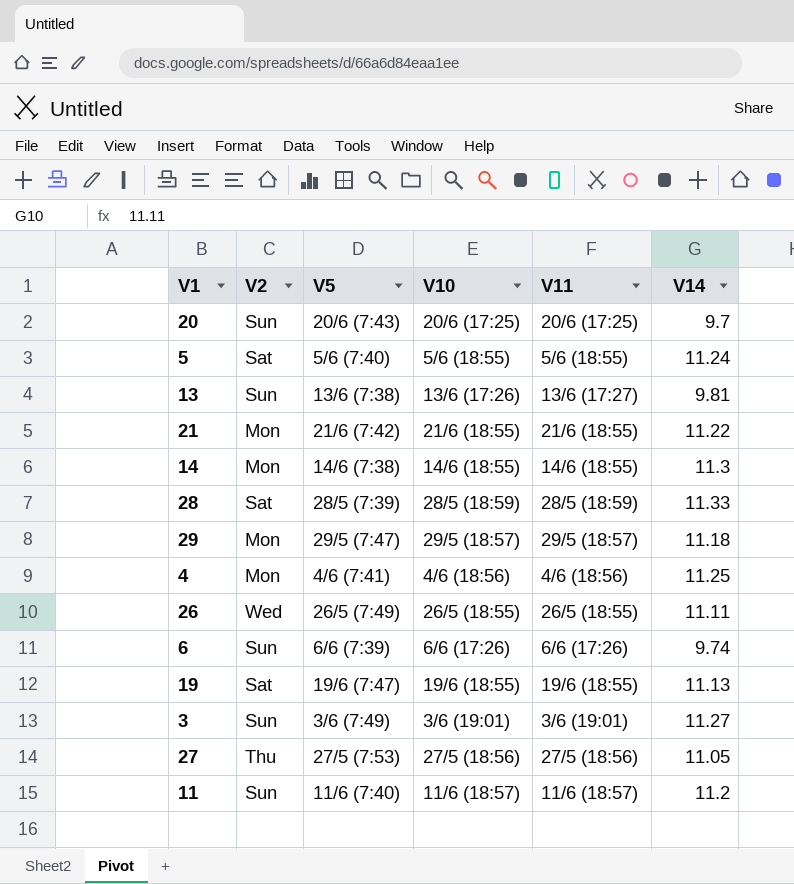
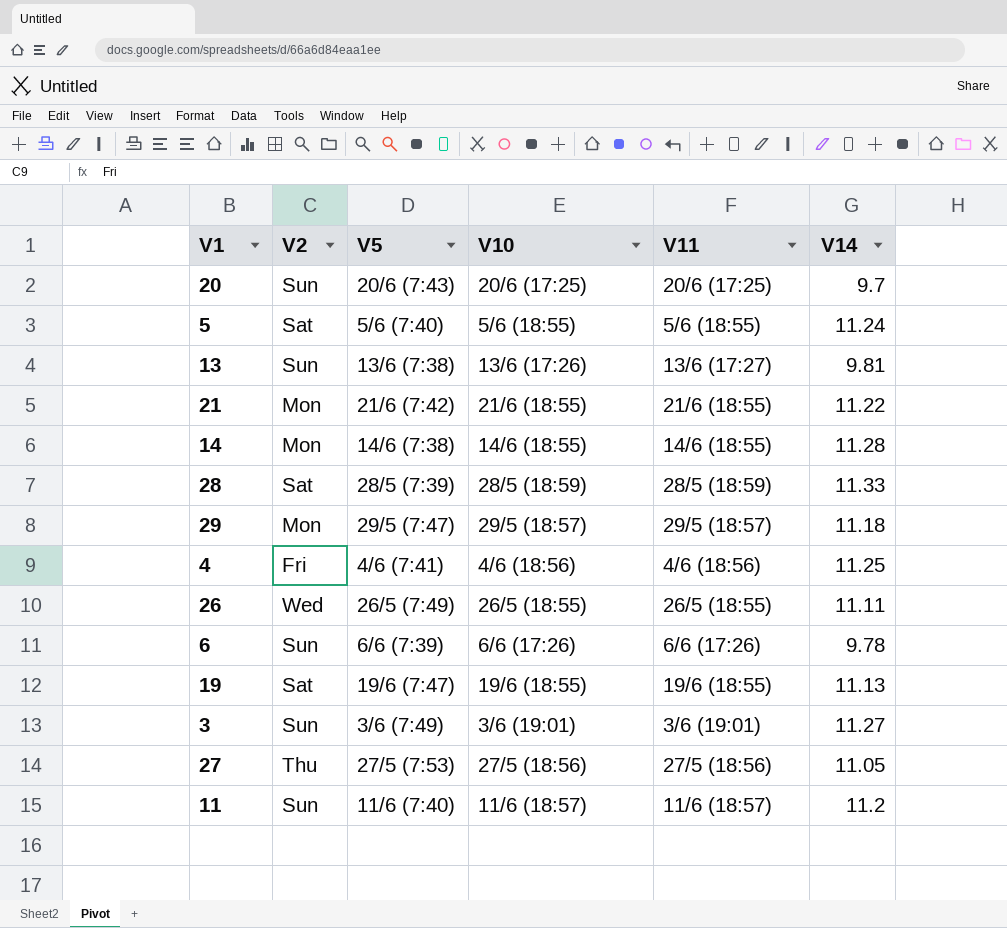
14 | V14: 11.3 -> 11.28
4 | V2: Mon -> Fri
6 | V14: 9.74 -> 9.78

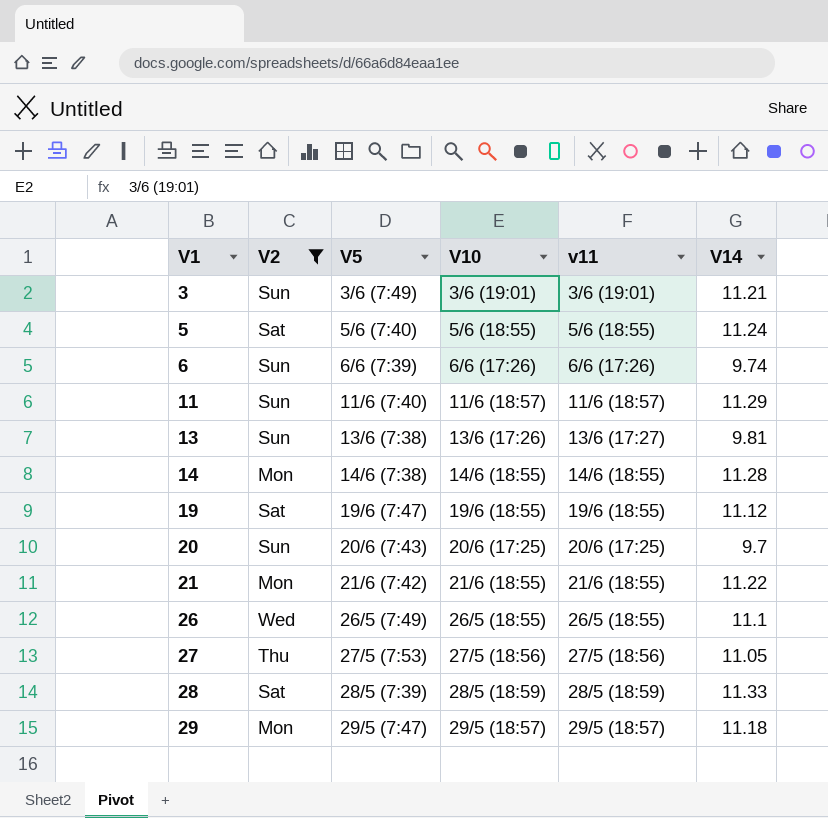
filter: none -> V2 != Fri
row order: none -> V1 ascending
column name: V11 -> v11
3 | V14: 11.27 -> 11.21
6 | V14: 9.78 -> 9.74
11 | V14: 11.2 -> 11.29
19 | V14: 11.13 -> 11.12
26 | V14: 11.11 -> 11.1

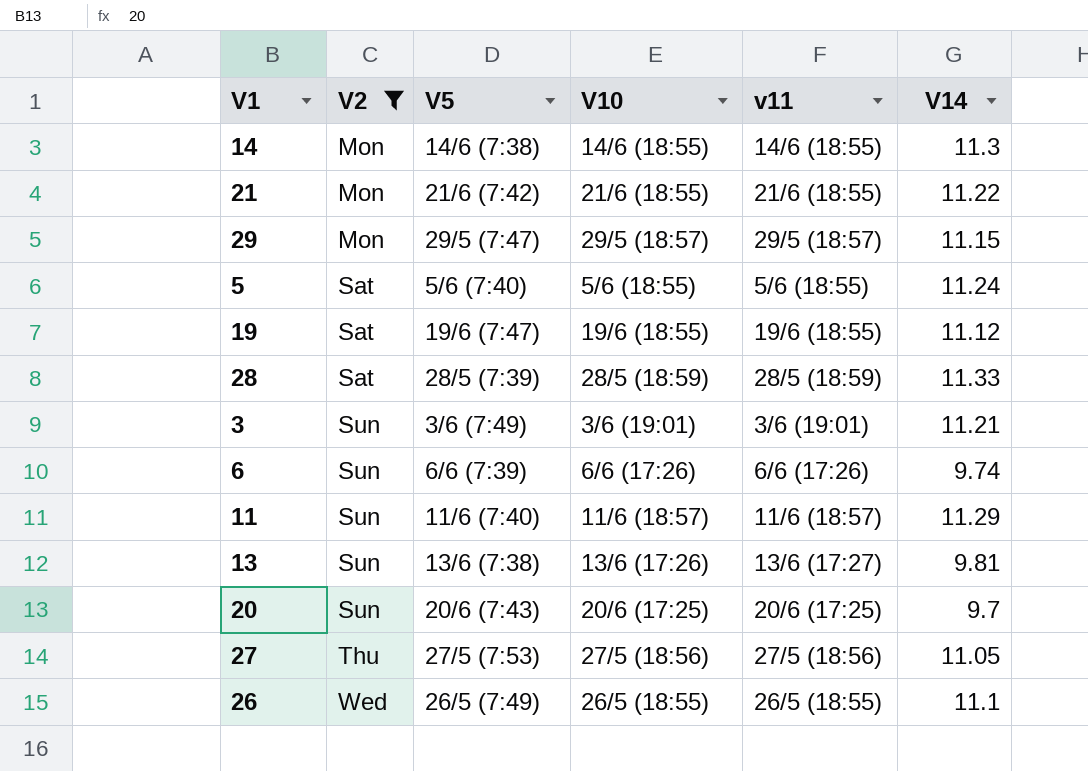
row order: V1 ascending -> V2 ascending
14 | V14: 11.28 -> 11.3
29 | V14: 11.18 -> 11.15

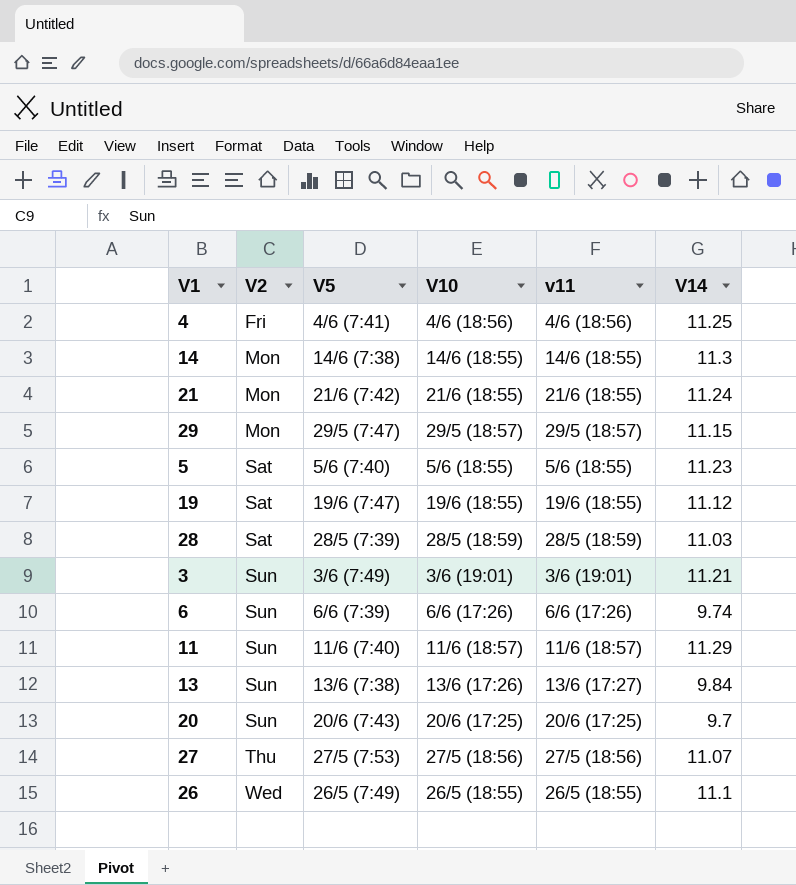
filter: V2 != Fri -> none
21 | V14: 11.22 -> 11.24
5 | V14: 11.24 -> 11.23
28 | V14: 11.33 -> 11.03
13 | V14: 9.81 -> 9.84
27 | V14: 11.05 -> 11.07

